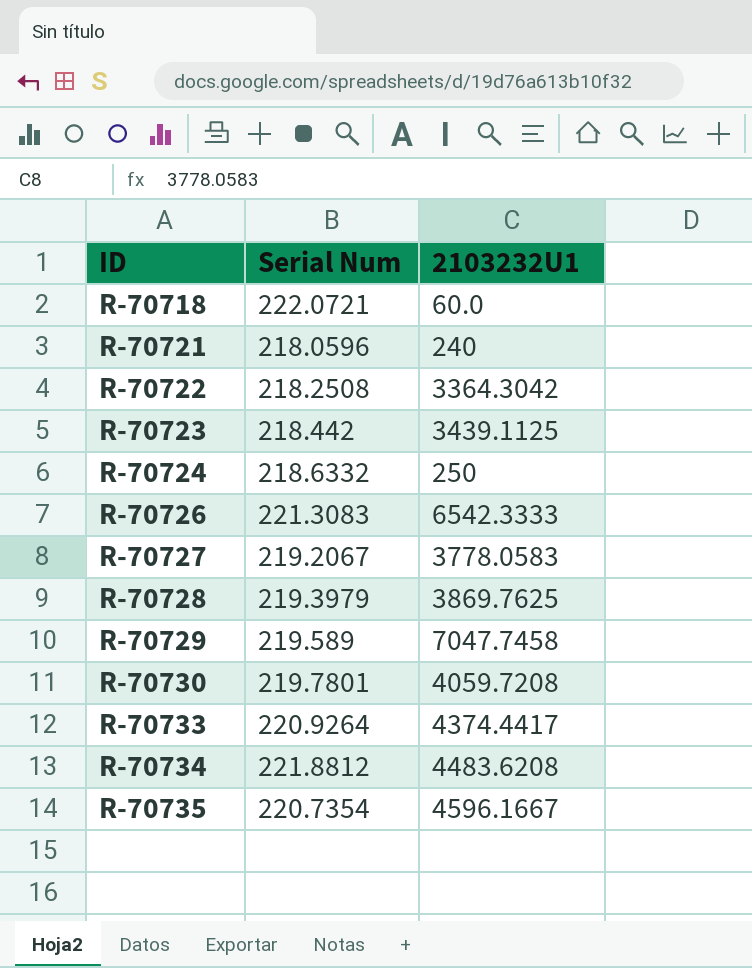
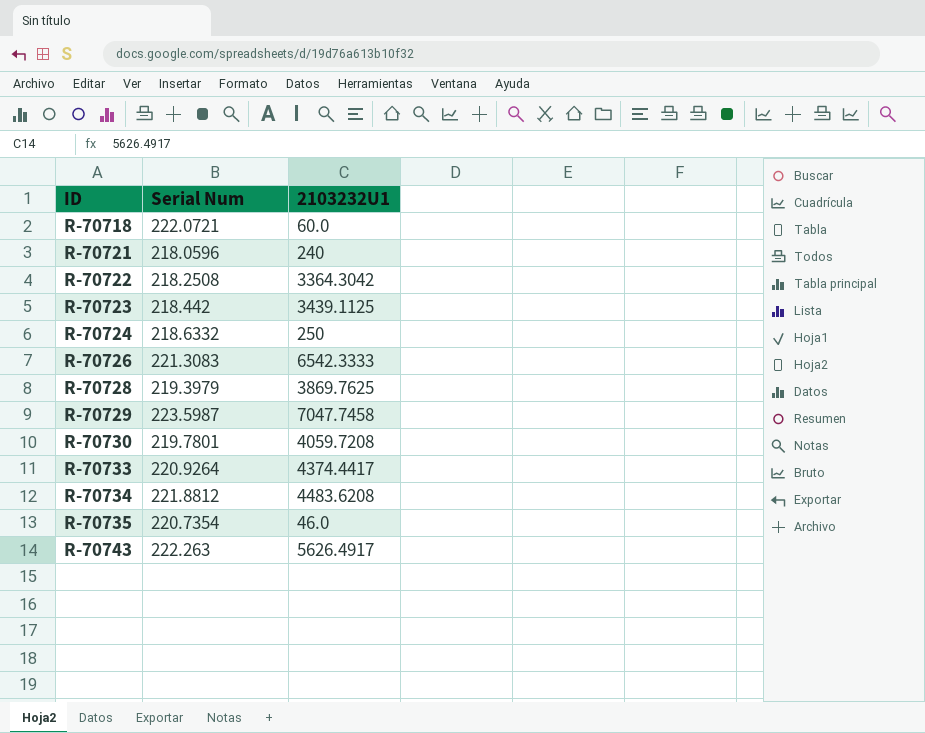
row R-70727: 219.2067 | 3778.0583 -> none
R-70729 | Serial Num: 219.589 -> 223.5987
R-70735 | 2103232U1: 4596.1667 -> 46.0
row R-70743: none -> 222.263 | 5626.4917

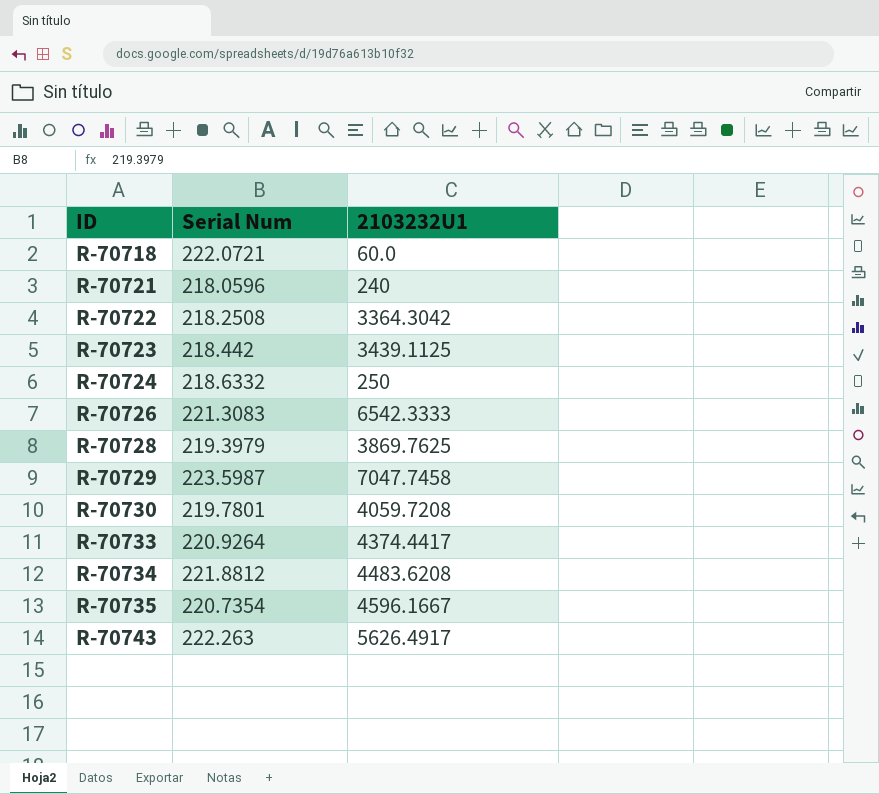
R-70735 | 2103232U1: 46.0 -> 4596.1667

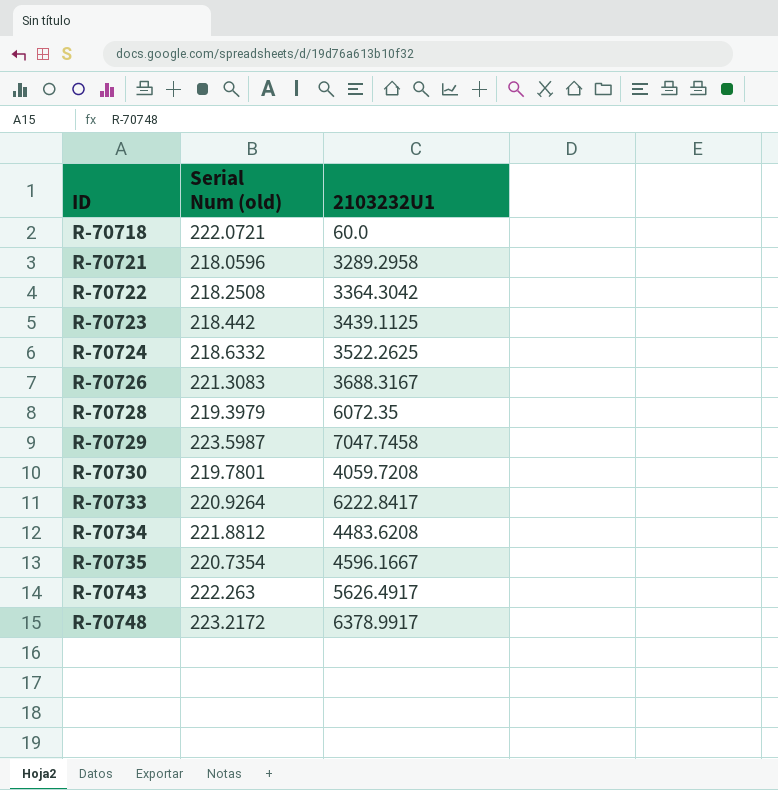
column name: Serial Num -> Serial Num (old)
R-70721 | 2103232U1: 240 -> 3289.2958
R-70724 | 2103232U1: 250 -> 3522.2625
R-70726 | 2103232U1: 6542.3333 -> 3688.3167
R-70728 | 2103232U1: 3869.7625 -> 6072.35
R-70733 | 2103232U1: 4374.4417 -> 6222.8417
row R-70748: none -> 223.2172 | 6378.9917

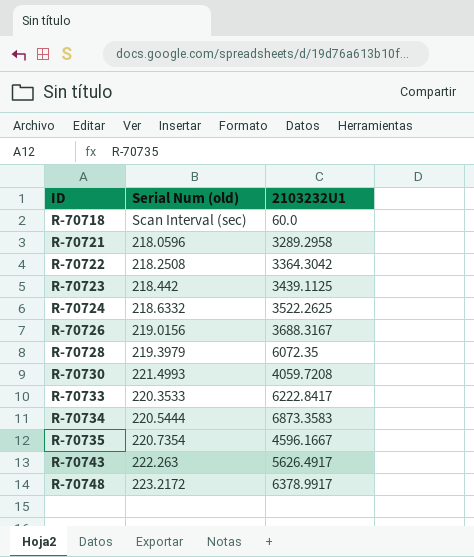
row R-70729: 223.5987 | 7047.7458 -> none
R-70718 | Serial Num (old): 222.0721 -> Scan Interval (sec)
R-70726 | Serial Num (old): 221.3083 -> 219.0156
R-70730 | Serial Num (old): 219.7801 -> 221.4993
R-70733 | Serial Num (old): 220.9264 -> 220.3533
R-70734 | Serial Num (old): 221.8812 -> 220.5444
R-70734 | 2103232U1: 4483.6208 -> 6873.3583

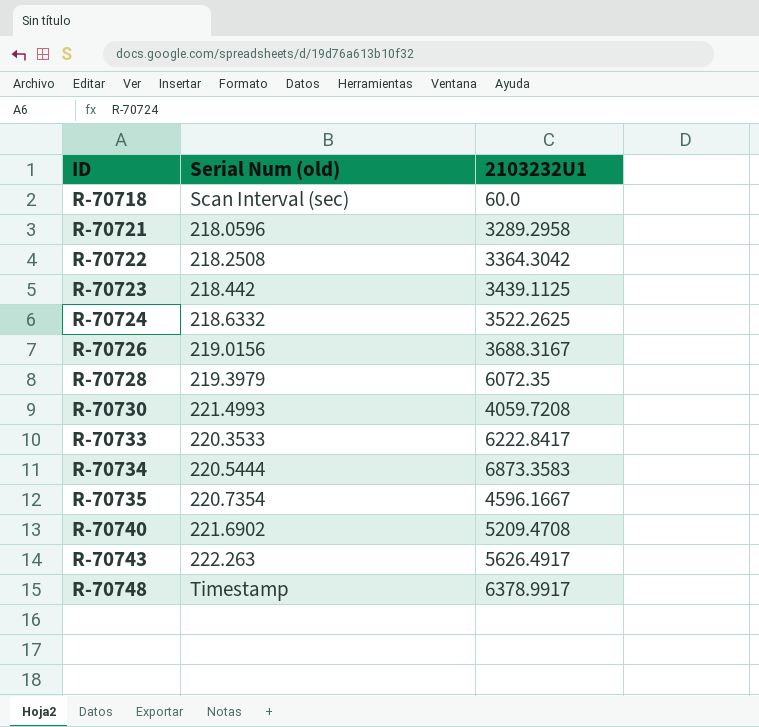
row R-70740: none -> 221.6902 | 5209.4708
R-70748 | Serial Num (old): 223.2172 -> Timestamp

